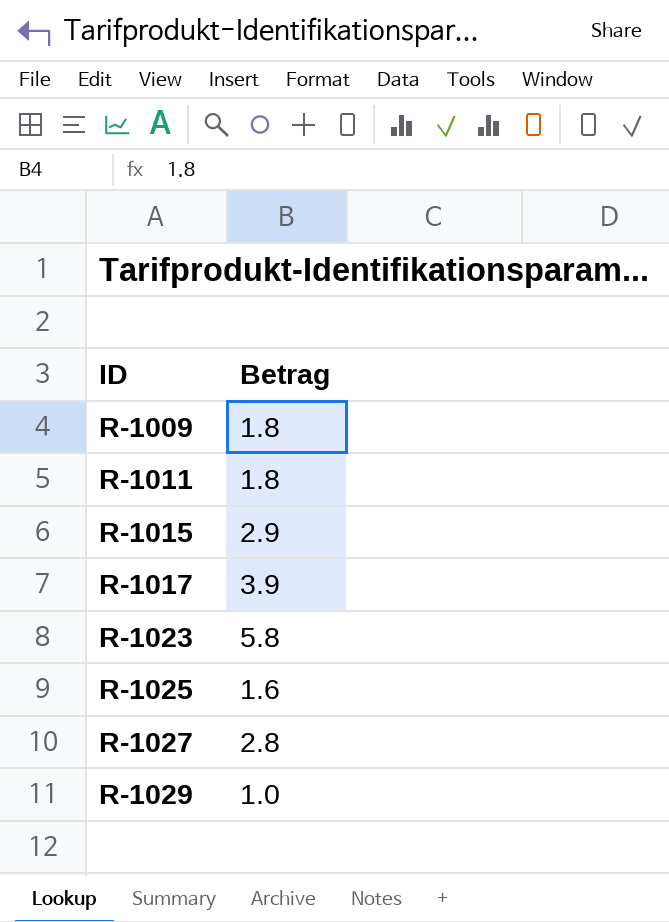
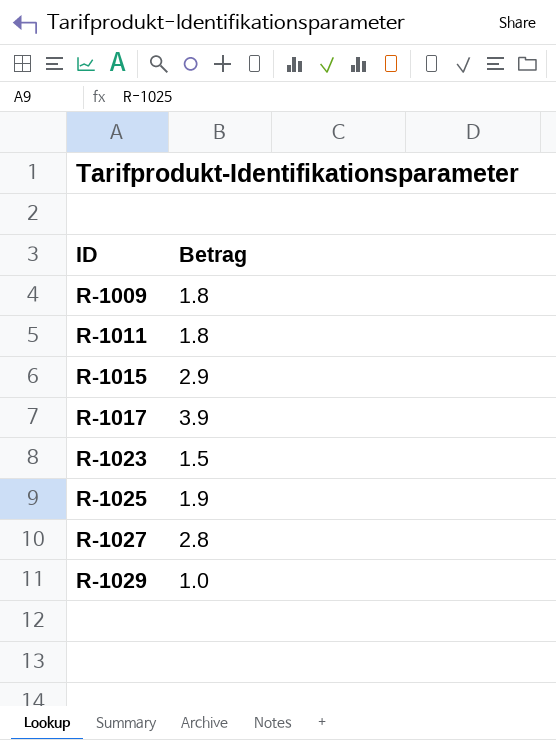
R-1023 | Betrag: 5.8 -> 1.5
R-1025 | Betrag: 1.6 -> 1.9

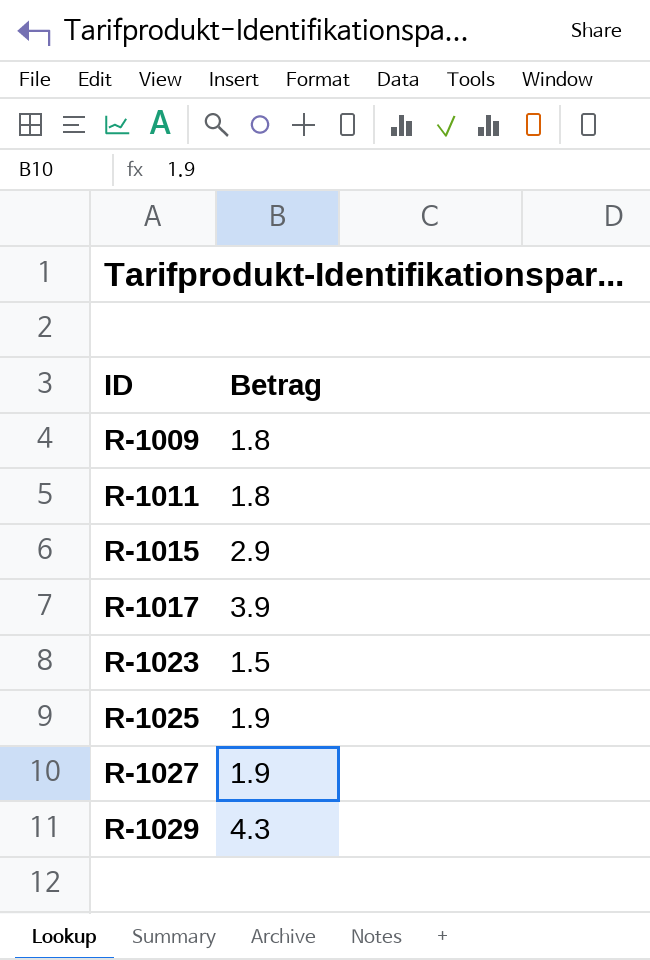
R-1027 | Betrag: 2.8 -> 1.9
R-1029 | Betrag: 1.0 -> 4.3

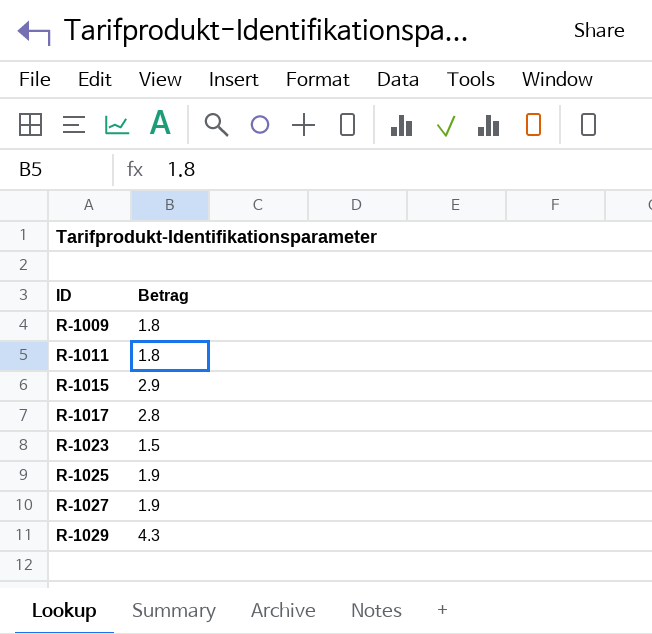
R-1017 | Betrag: 3.9 -> 2.8

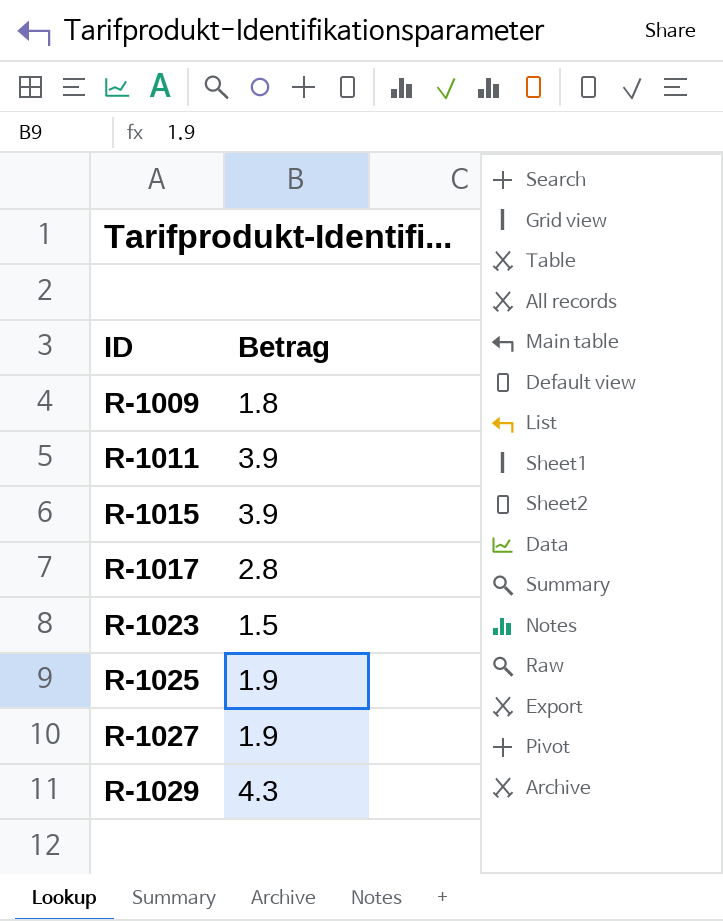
R-1011 | Betrag: 1.8 -> 3.9
R-1015 | Betrag: 2.9 -> 3.9

